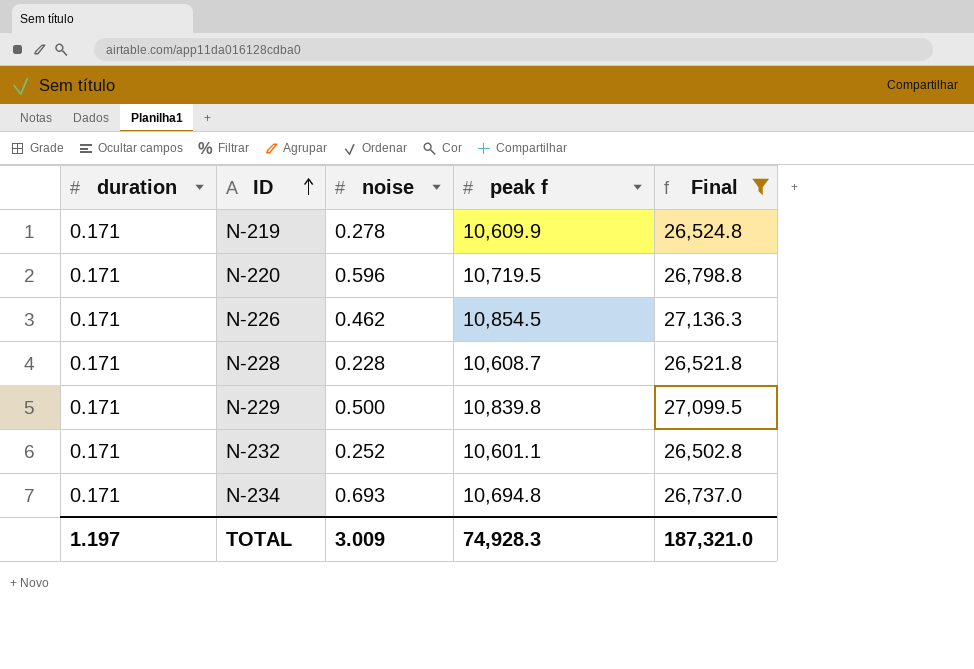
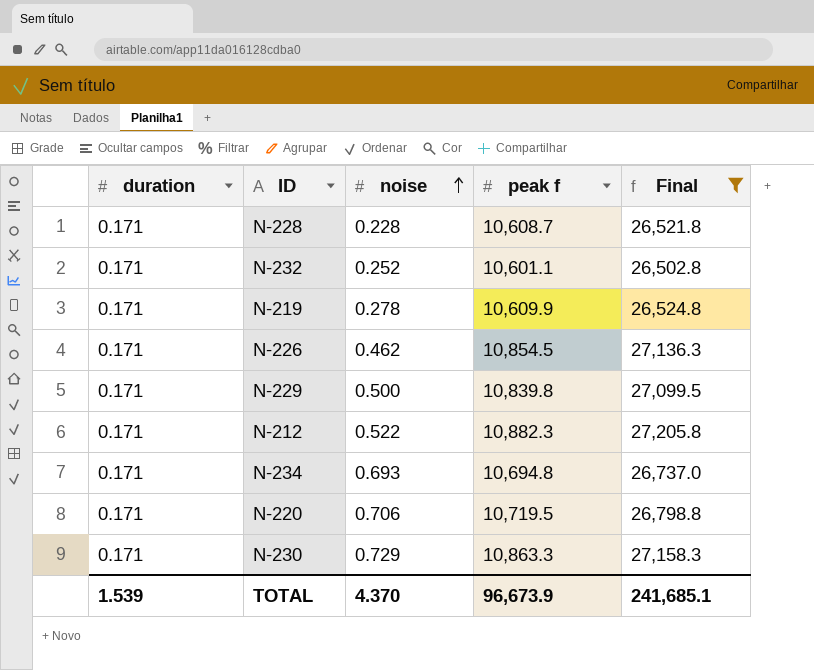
row order: ID ascending -> noise ascending
row N-212: none -> 0.171 | 0.522 | 10,882.3 | 27,205.8
N-220 | noise: 0.596 -> 0.706
row N-230: none -> 0.171 | 0.729 | 10,863.3 | 27,158.3
TOTAL | duration: 1.197 -> 1.539
TOTAL | noise: 3.009 -> 4.370
TOTAL | peak f: 74,928.3 -> 96,673.9
TOTAL | Final: 187,321.0 -> 241,685.1

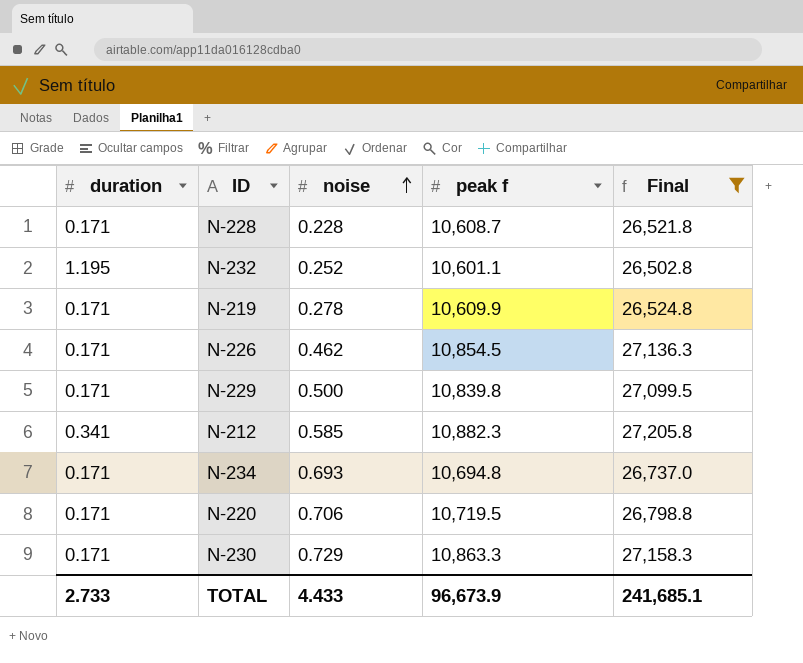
N-232 | duration: 0.171 -> 1.195
N-212 | duration: 0.171 -> 0.341
N-212 | noise: 0.522 -> 0.585
TOTAL | duration: 1.539 -> 2.733
TOTAL | noise: 4.370 -> 4.433

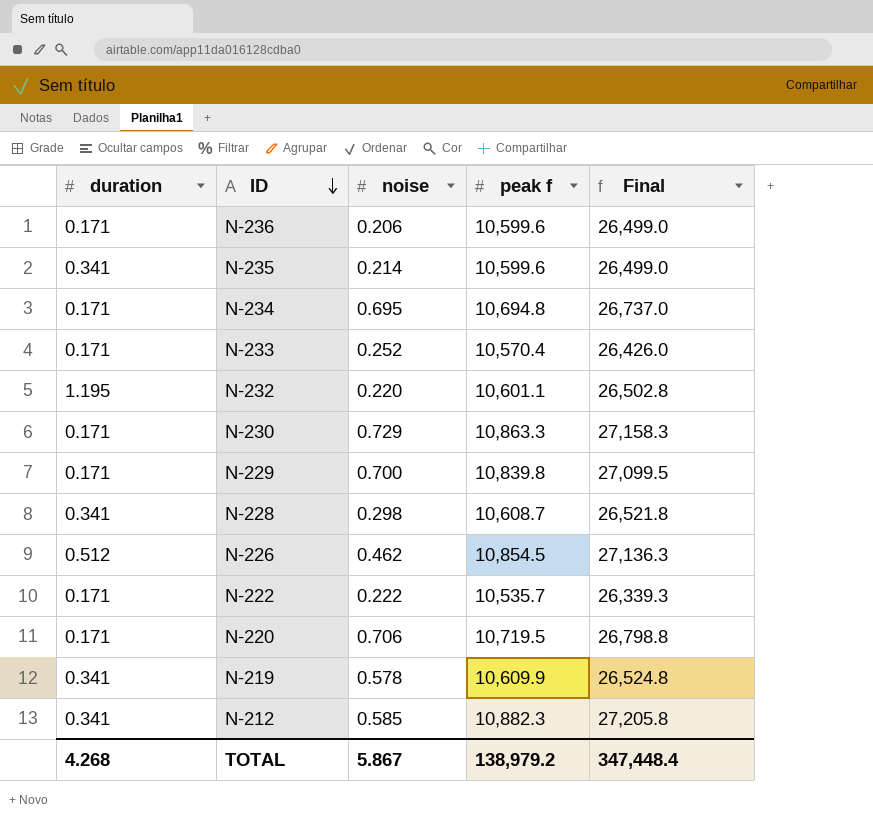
filter: Final >= 26,502.8 -> none
row order: noise ascending -> ID descending
N-234 | noise: 0.693 -> 0.695
N-232 | noise: 0.252 -> 0.220
N-229 | noise: 0.500 -> 0.700
N-228 | duration: 0.171 -> 0.341
N-228 | noise: 0.228 -> 0.298
N-226 | duration: 0.171 -> 0.512
N-219 | duration: 0.171 -> 0.341
N-219 | noise: 0.278 -> 0.578
TOTAL | duration: 2.733 -> 4.268
TOTAL | noise: 4.433 -> 5.867
TOTAL | peak f: 96,673.9 -> 138,979.2
TOTAL | Final: 241,685.1 -> 347,448.4

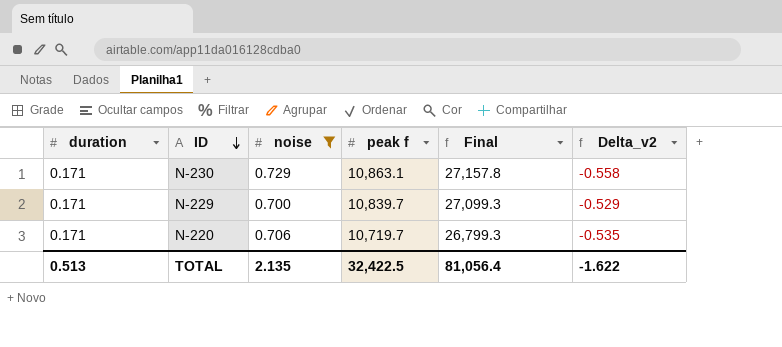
filter: none -> noise >= 0.700
column Delta_v2 | formula: none -> [duration] - [noise]
N-230 | peak f: 10,863.3 -> 10,863.1
N-230 | Final: 27,158.3 -> 27,157.8
N-229 | peak f: 10,839.8 -> 10,839.7
N-229 | Final: 27,099.5 -> 27,099.3
N-220 | peak f: 10,719.5 -> 10,719.7
N-220 | Final: 26,798.8 -> 26,799.3
TOTAL | duration: 4.268 -> 0.513
TOTAL | noise: 5.867 -> 2.135
TOTAL | peak f: 138,979.2 -> 32,422.5
TOTAL | Final: 347,448.4 -> 81,056.4

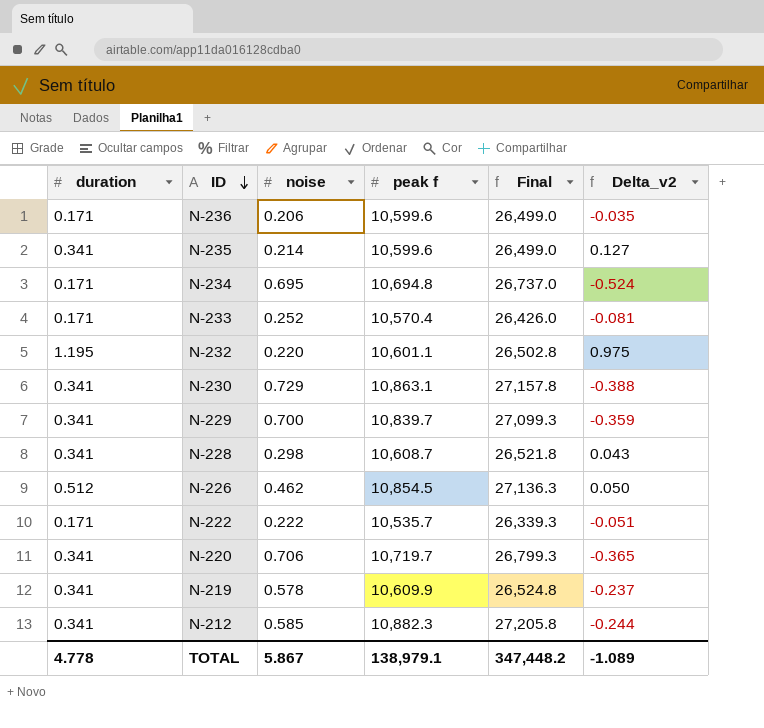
filter: noise >= 0.700 -> none
N-230 | duration: 0.171 -> 0.341
N-230 | Delta_v2: -0.558 -> -0.388
N-229 | duration: 0.171 -> 0.341
N-229 | Delta_v2: -0.529 -> -0.359
N-220 | duration: 0.171 -> 0.341
N-220 | Delta_v2: -0.535 -> -0.365
TOTAL | duration: 0.513 -> 4.778
TOTAL | noise: 2.135 -> 5.867
TOTAL | peak f: 32,422.5 -> 138,979.1
TOTAL | Final: 81,056.4 -> 347,448.2
TOTAL | Delta_v2: -1.622 -> -1.089

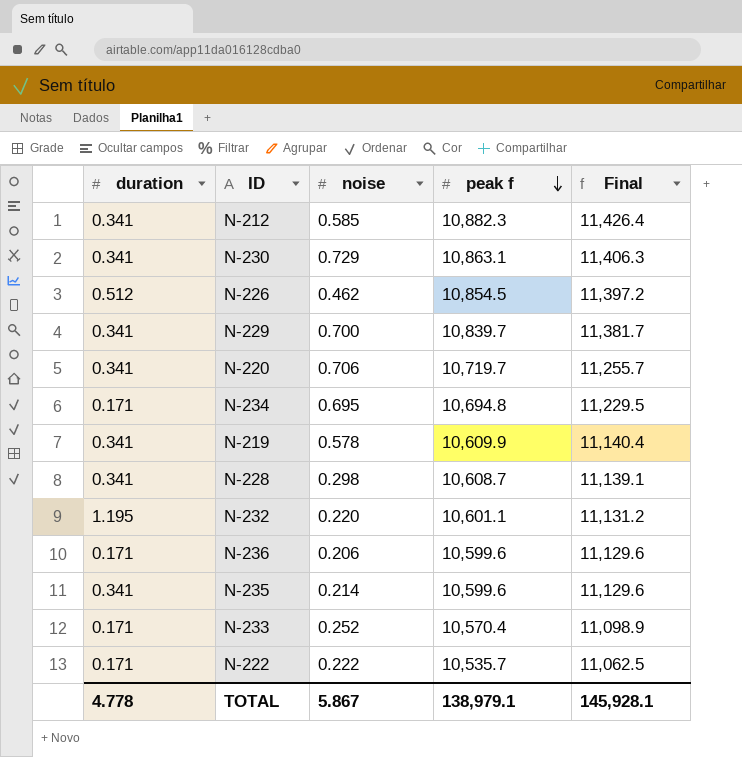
row order: ID descending -> peak f descending
column Delta_v2 | formula: [duration] - [noise] -> none
column Final | formula: [peak f] * 2.5 -> [peak f] * 1.05
TOTAL | Final: 347,448.2 -> 145,928.1

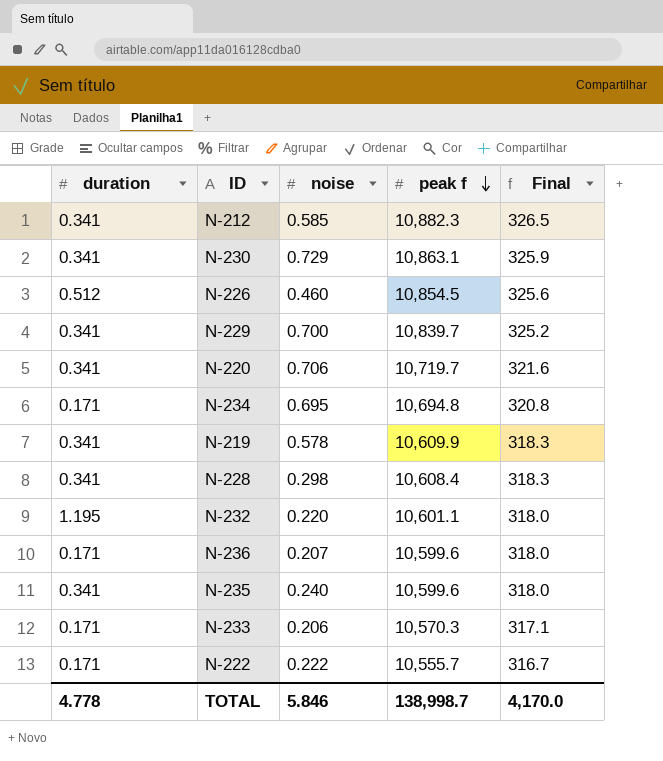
column Final | formula: [peak f] * 1.05 -> [peak f] * 0.03
N-226 | noise: 0.462 -> 0.460
N-228 | peak f: 10,608.7 -> 10,608.4
N-236 | noise: 0.206 -> 0.207
N-235 | noise: 0.214 -> 0.240
N-233 | noise: 0.252 -> 0.206
N-233 | peak f: 10,570.4 -> 10,570.3
N-222 | peak f: 10,535.7 -> 10,555.7
TOTAL | noise: 5.867 -> 5.846
TOTAL | peak f: 138,979.1 -> 138,998.7
TOTAL | Final: 145,928.1 -> 4,170.0

